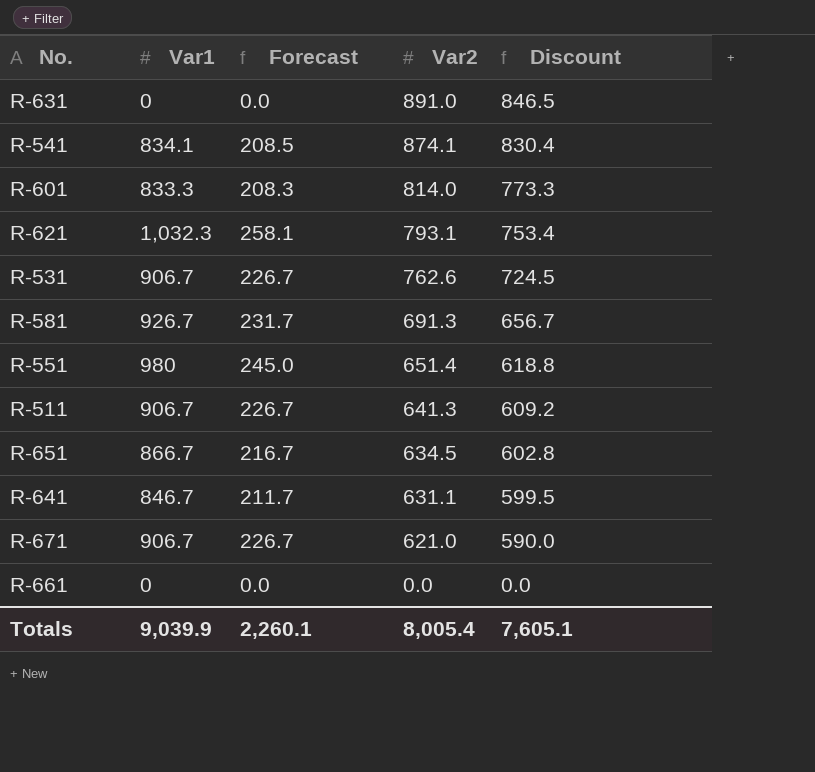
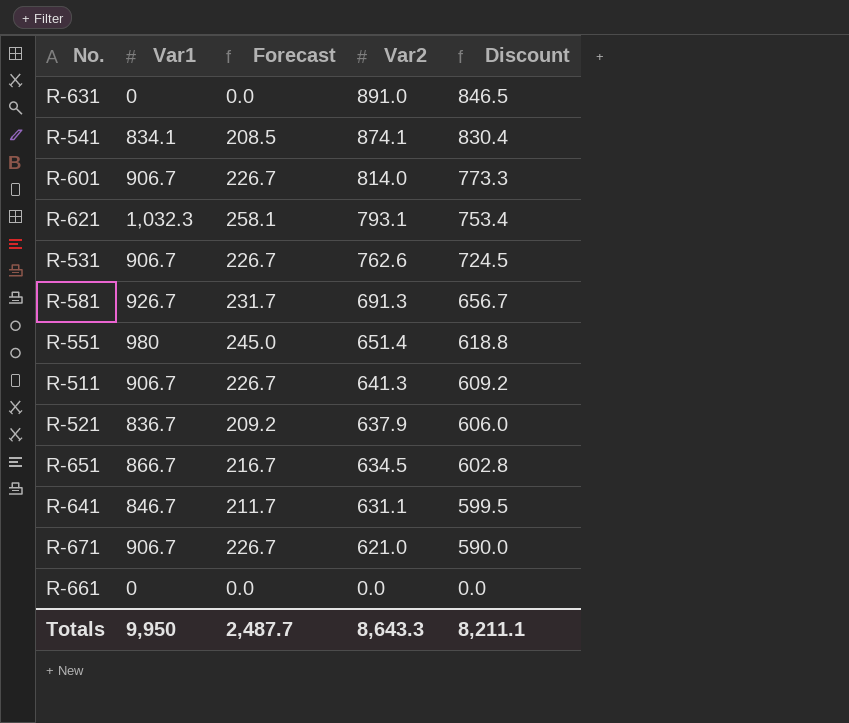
R-601 | Var1: 833.3 -> 906.7
R-601 | Forecast: 208.3 -> 226.7
row R-521: none -> 836.7 | 209.2 | 637.9 | 606.0
Totals | Var1: 9,039.9 -> 9,950
Totals | Forecast: 2,260.1 -> 2,487.7
Totals | Var2: 8,005.4 -> 8,643.3
Totals | Discount: 7,605.1 -> 8,211.1

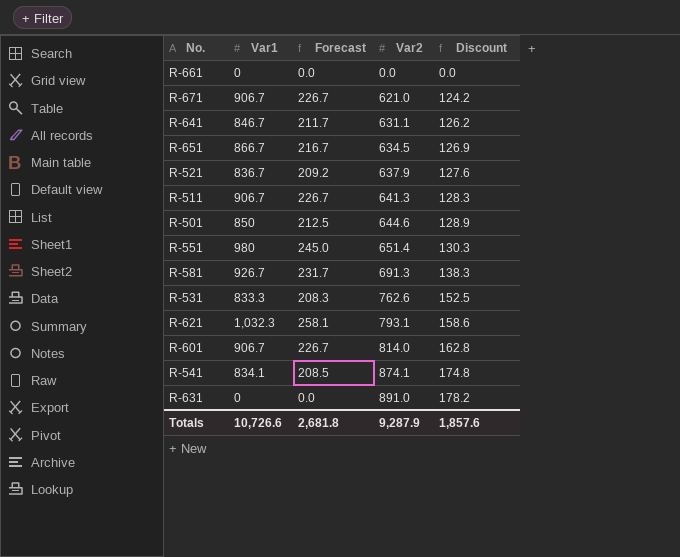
row order: Var2 descending -> Var2 ascending
column Discount | formula: [Var2] * 0.95 -> [Var2] * 0.2
row R-501: none -> 850 | 212.5 | 644.6 | 128.9
R-531 | Var1: 906.7 -> 833.3
R-531 | Forecast: 226.7 -> 208.3
Totals | Var1: 9,950 -> 10,726.6
Totals | Forecast: 2,487.7 -> 2,681.8
Totals | Var2: 8,643.3 -> 9,287.9
Totals | Discount: 8,211.1 -> 1,857.6

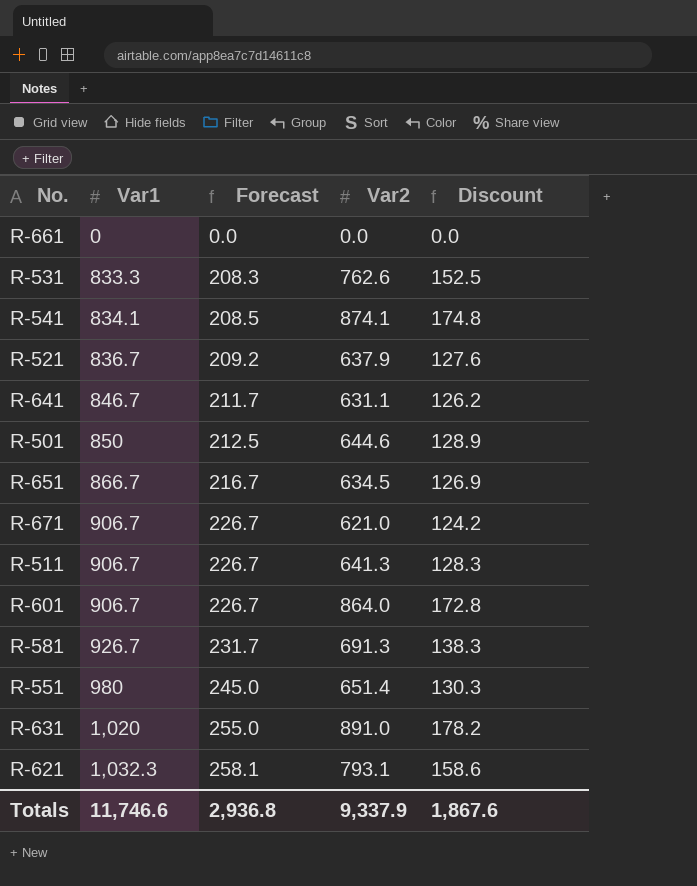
row order: Var2 ascending -> Var1 ascending
R-601 | Var2: 814.0 -> 864.0
R-601 | Discount: 162.8 -> 172.8
R-631 | Var1: 0 -> 1,020
R-631 | Forecast: 0.0 -> 255.0
Totals | Var1: 10,726.6 -> 11,746.6
Totals | Forecast: 2,681.8 -> 2,936.8
Totals | Var2: 9,287.9 -> 9,337.9
Totals | Discount: 1,857.6 -> 1,867.6

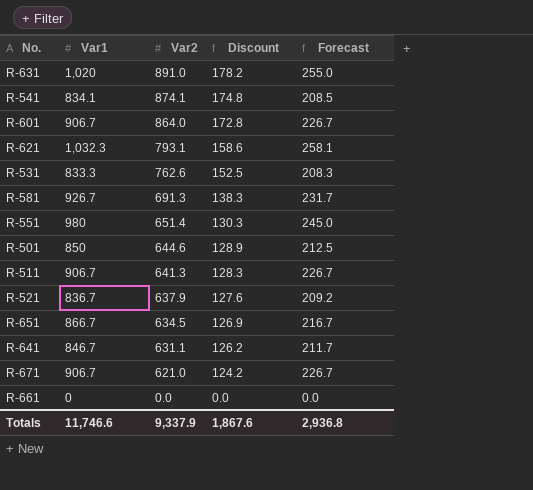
row order: Var1 ascending -> Var2 descending
column Forecast | position: 3 -> 5

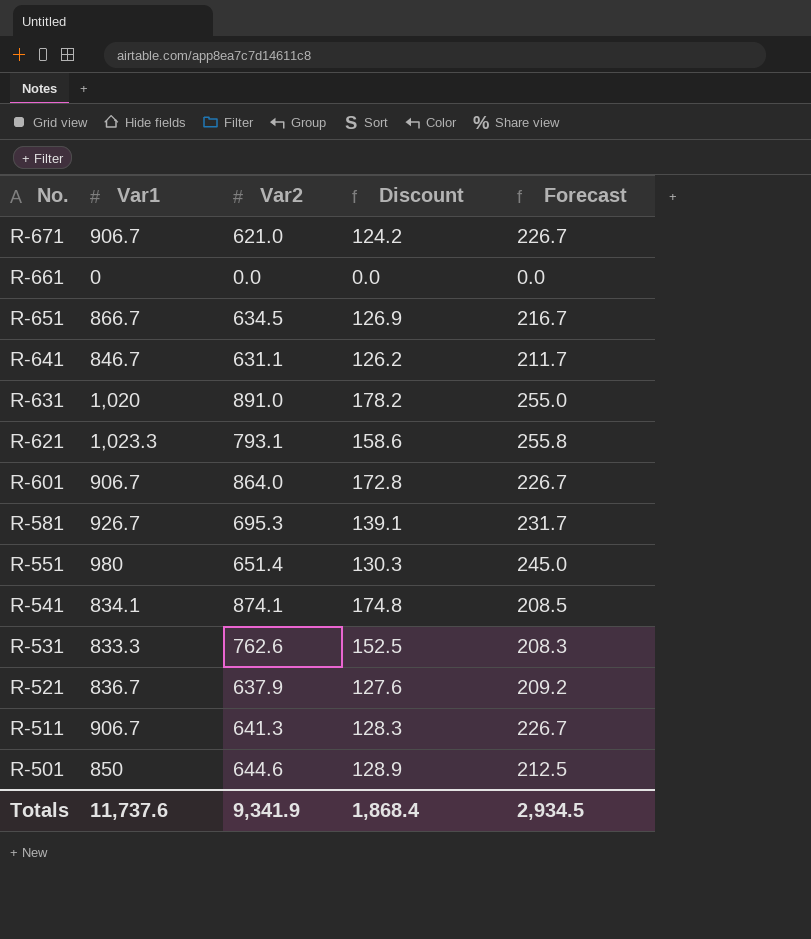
row order: Var2 descending -> No. descending
R-621 | Var1: 1,032.3 -> 1,023.3
R-621 | Forecast: 258.1 -> 255.8
R-581 | Var2: 691.3 -> 695.3
R-581 | Discount: 138.3 -> 139.1
Totals | Var1: 11,746.6 -> 11,737.6
Totals | Var2: 9,337.9 -> 9,341.9
Totals | Discount: 1,867.6 -> 1,868.4
Totals | Forecast: 2,936.8 -> 2,934.5

